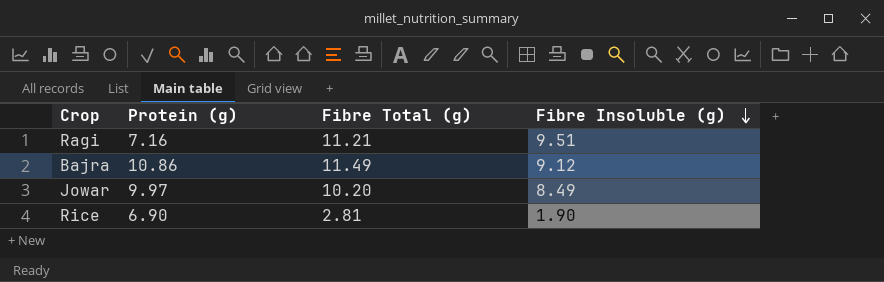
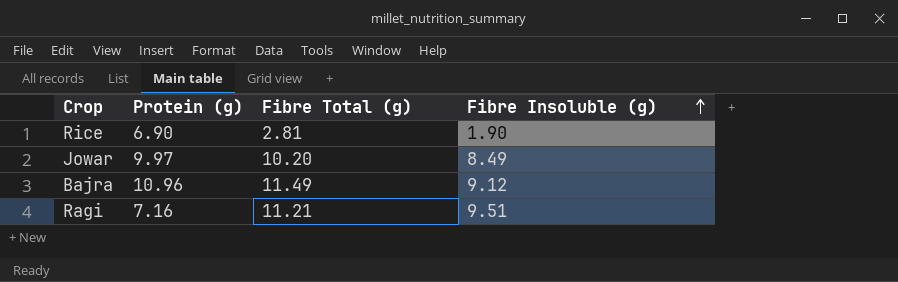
row order: Fibre Insoluble (g) descending -> Fibre Insoluble (g) ascending
Bajra | Protein (g): 10.86 -> 10.96

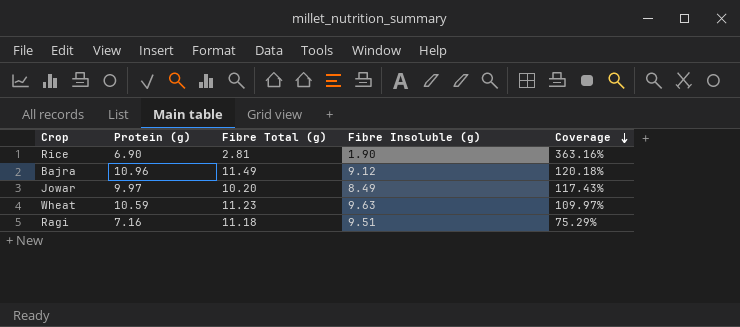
row order: Fibre Insoluble (g) ascending -> Coverage descending
column Coverage | formula: none -> [Protein (g)] / [Fibre Insoluble (g)]
row Wheat: none -> 10.59 | 11.23 | 9.63 | 109.97%
Ragi | Fibre Total (g): 11.21 -> 11.18

